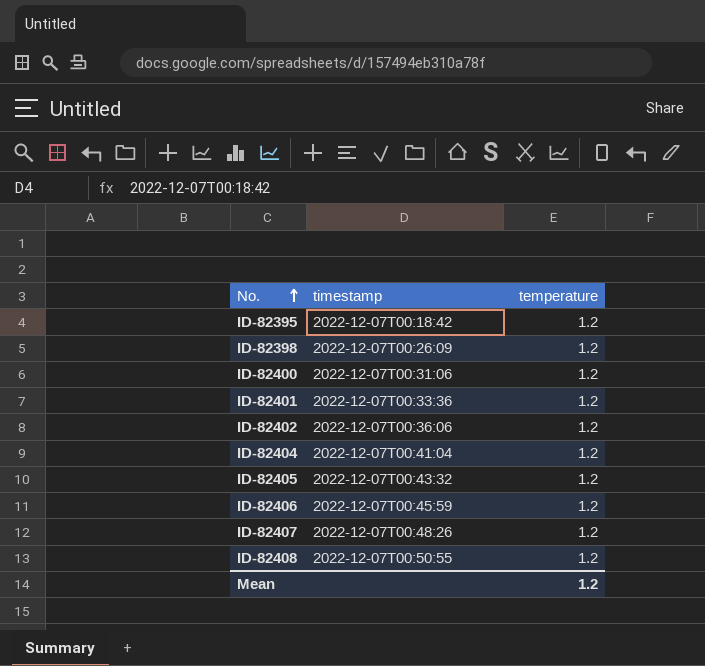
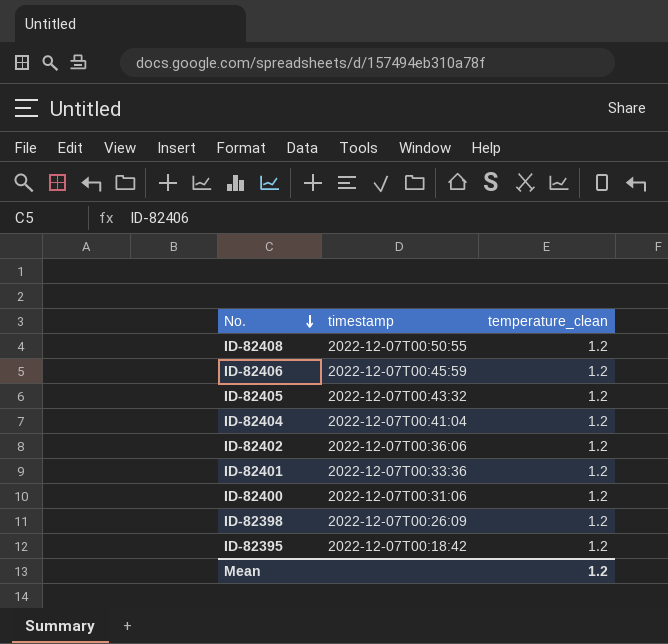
row order: No. ascending -> No. descending
column name: temperature -> temperature_clean
row ID-82407: 2022-12-07T00:48:26 | 1.2 -> none

